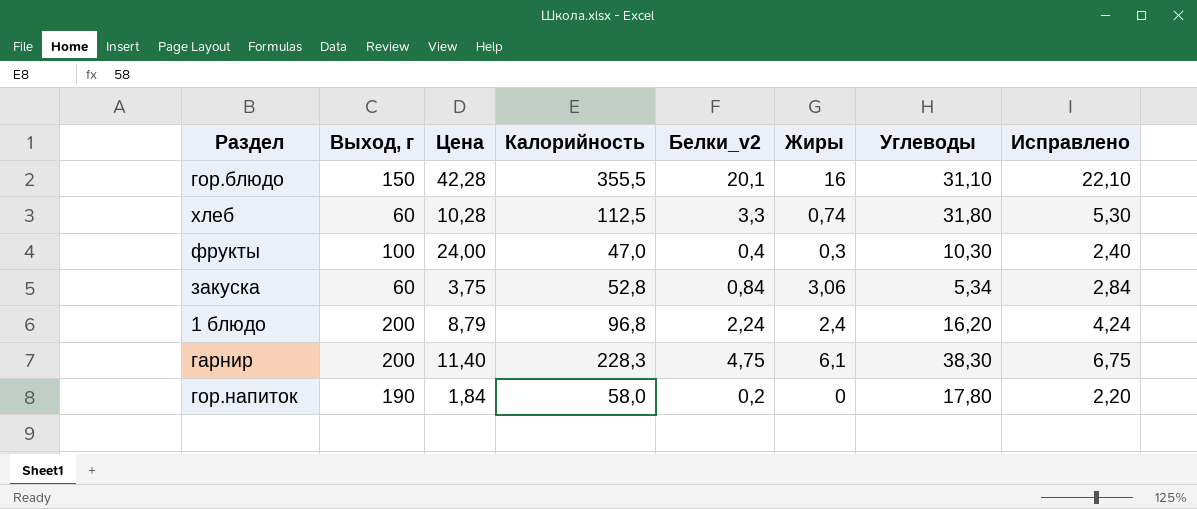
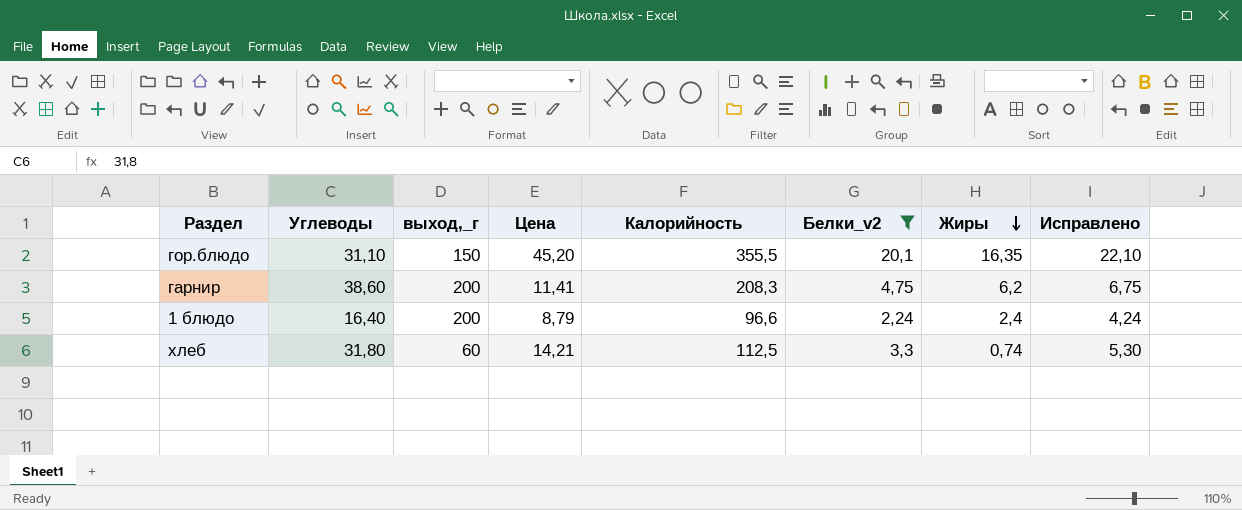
filter: none -> Белки_v2 >= 2,24
row order: none -> Жиры descending
column Углеводы | position: 7 -> 2
column name: Выход, г -> выход,_г
гор.блюдо | Цена: 42,28 -> 45,20
гор.блюдо | Жиры: 16 -> 16,35
гарнир | Углеводы: 38,30 -> 38,60
гарнир | Цена: 11,40 -> 11,41
гарнир | Калорийность: 228,3 -> 208,3
гарнир | Жиры: 6,1 -> 6,2
1 блюдо | Углеводы: 16,20 -> 16,40
1 блюдо | Калорийность: 96,8 -> 96,6
хлеб | Цена: 10,28 -> 14,21

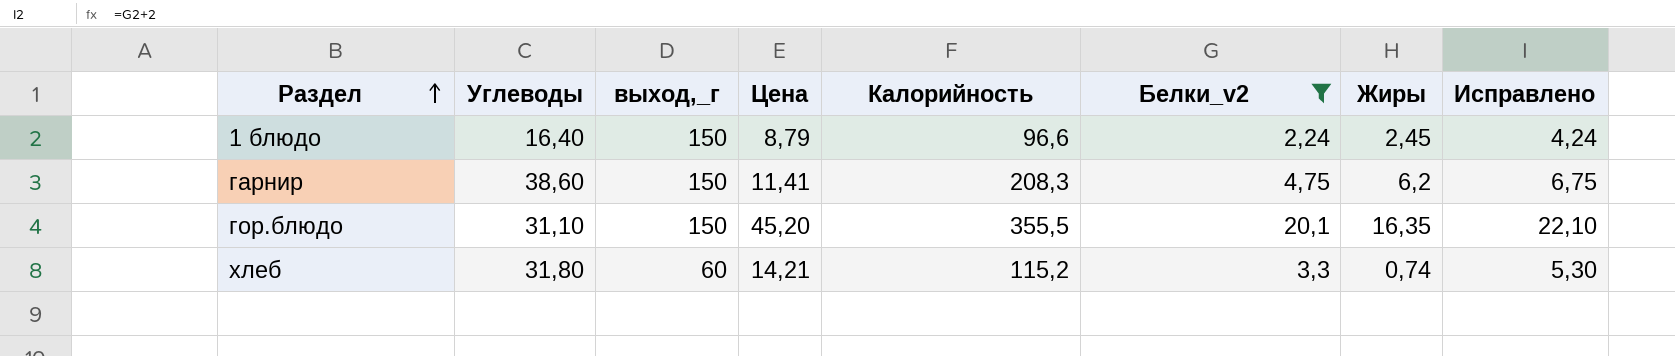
row order: Жиры descending -> Раздел ascending
1 блюдо | выход,_г: 200 -> 150
1 блюдо | Жиры: 2,4 -> 2,45
гарнир | выход,_г: 200 -> 150
хлеб | Калорийность: 112,5 -> 115,2

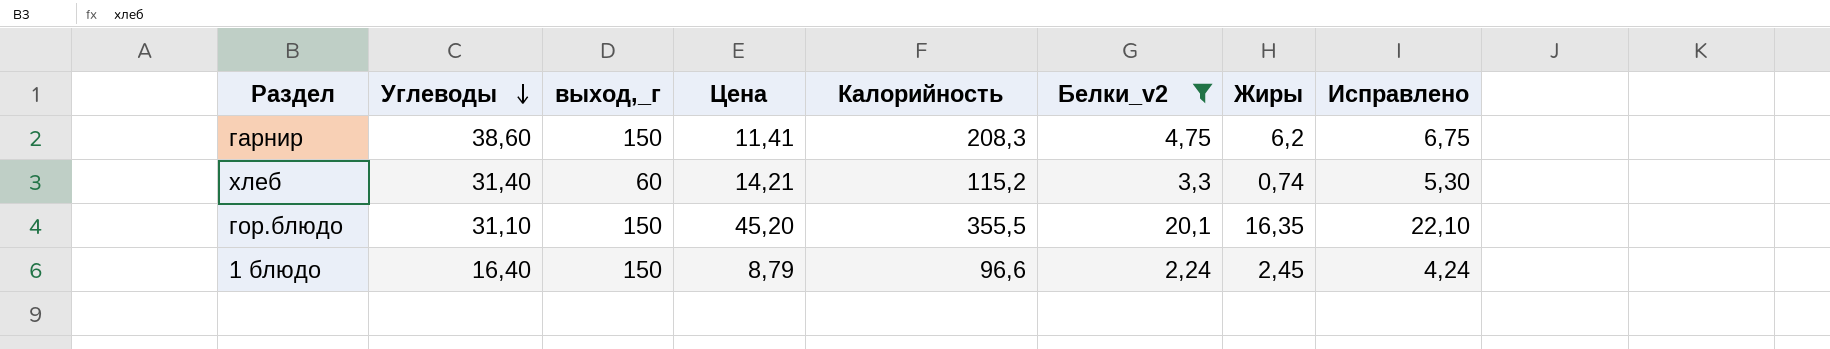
row order: Раздел ascending -> Углеводы descending
хлеб | Углеводы: 31,80 -> 31,40

